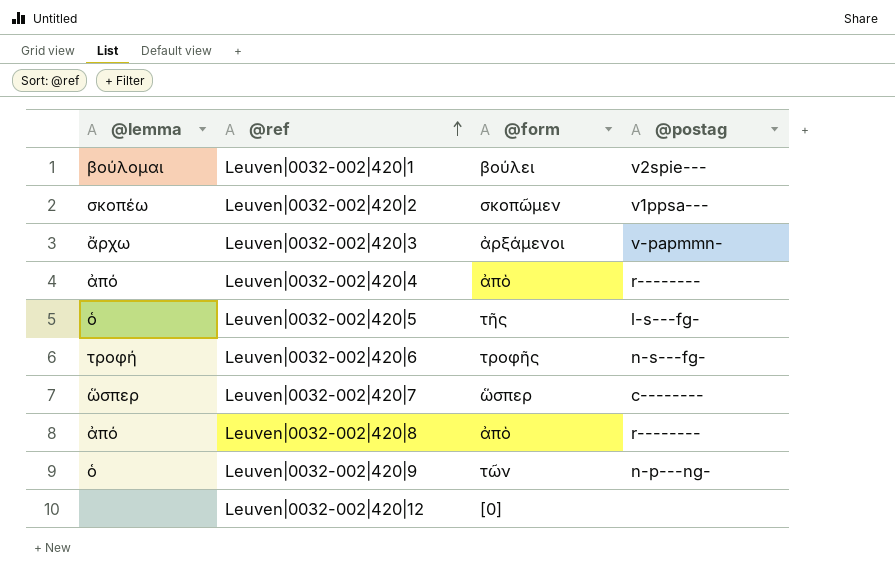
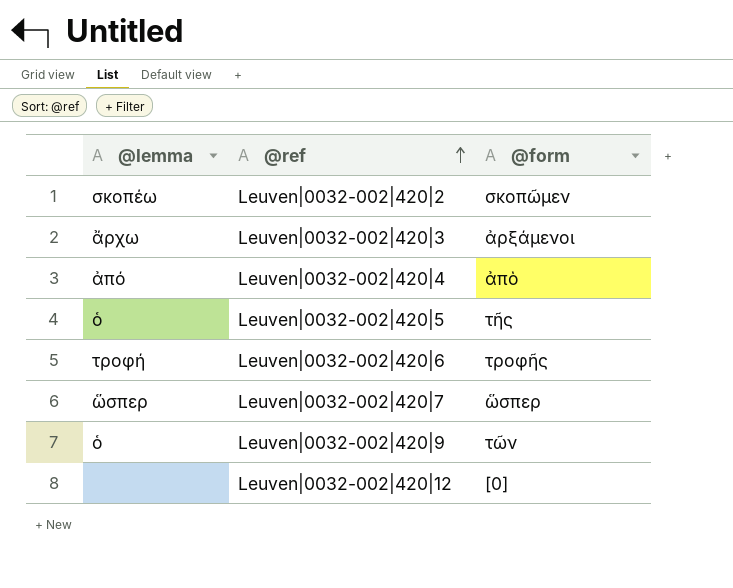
column @postag | position: 4 -> none
row Leuven|0032-002|420|1: βούλομαι | βούλει | v2spie--- -> none
row Leuven|0032-002|420|8: ἀπό | ἀπὸ | r-------- -> none

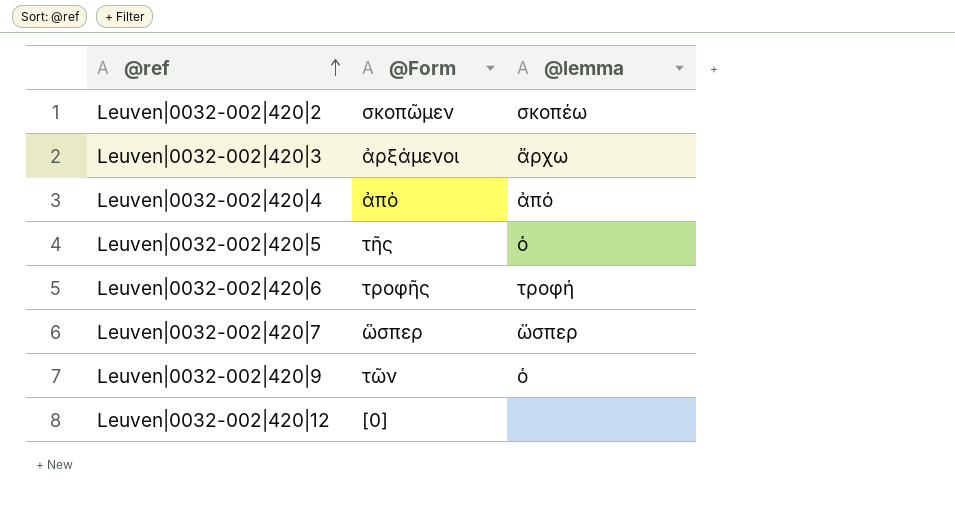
column name: @form -> @Form
column @lemma | position: 1 -> 3

